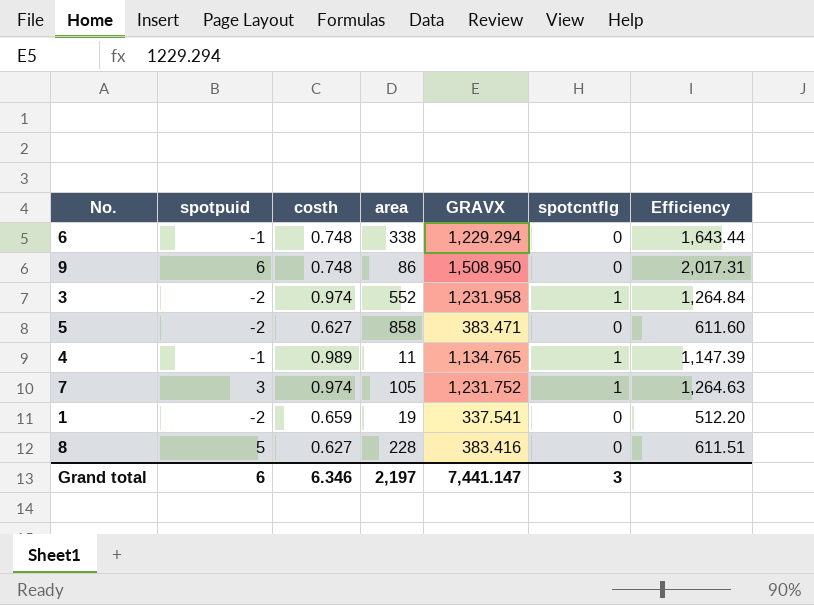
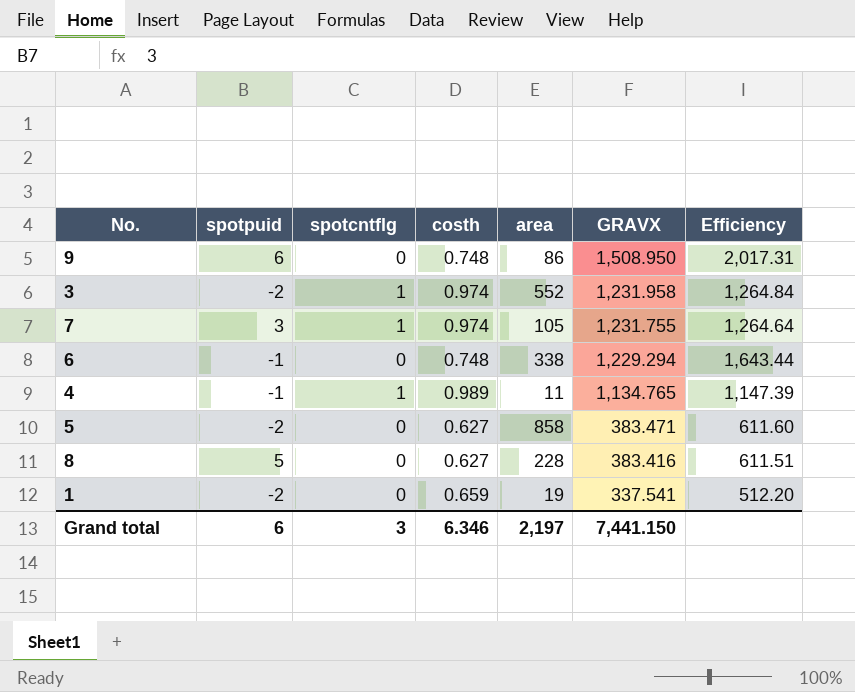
row order: none -> GRAVX descending
column spotcntflg | position: 6 -> 3
7 | GRAVX: 1,231.752 -> 1,231.755
7 | Efficiency: 1,264.63 -> 1,264.64
Grand total | GRAVX: 7,441.147 -> 7,441.150

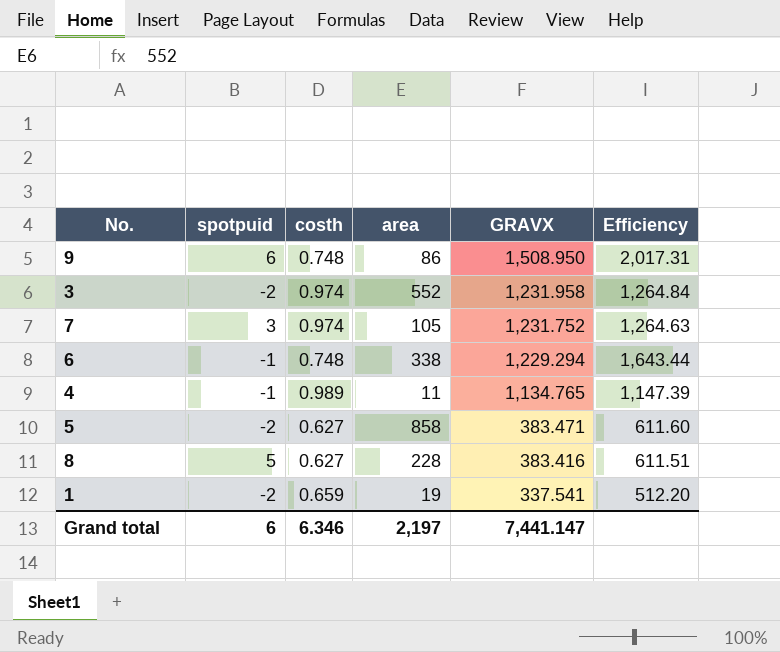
column spotcntflg | position: 3 -> none
7 | GRAVX: 1,231.755 -> 1,231.752
7 | Efficiency: 1,264.64 -> 1,264.63
Grand total | GRAVX: 7,441.150 -> 7,441.147

